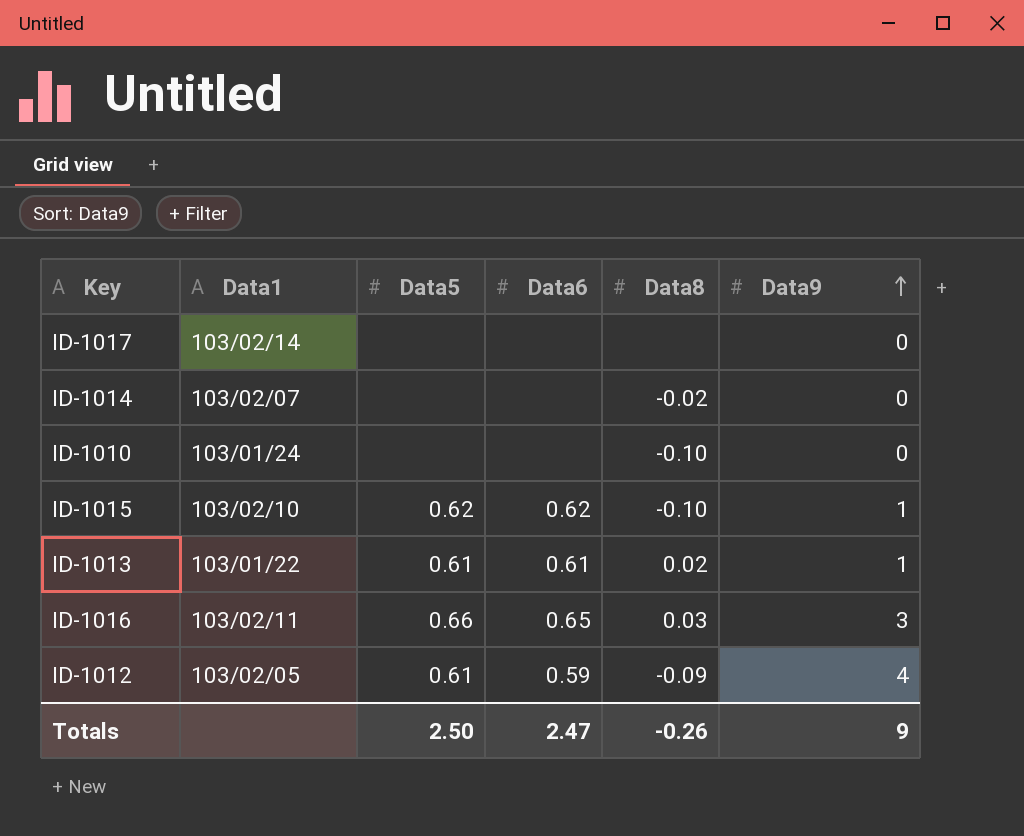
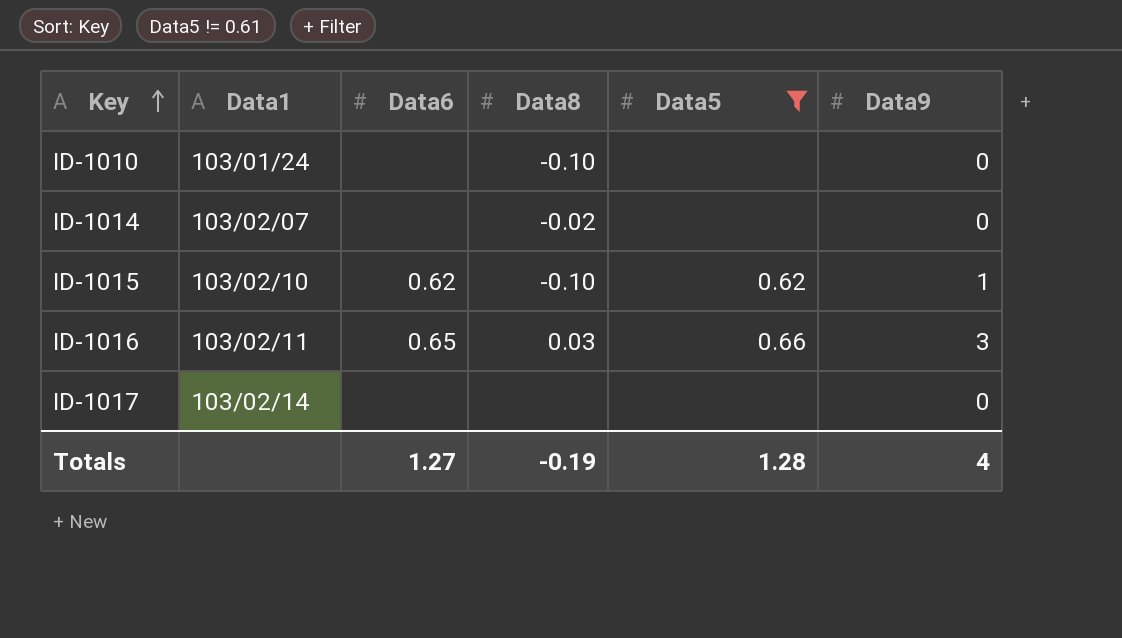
filter: none -> Data5 != 0.61
row order: Data9 ascending -> Key ascending
column Data5 | position: 3 -> 5
Totals | Data6: 2.47 -> 1.27
Totals | Data8: -0.26 -> -0.19
Totals | Data5: 2.50 -> 1.28
Totals | Data9: 9 -> 4

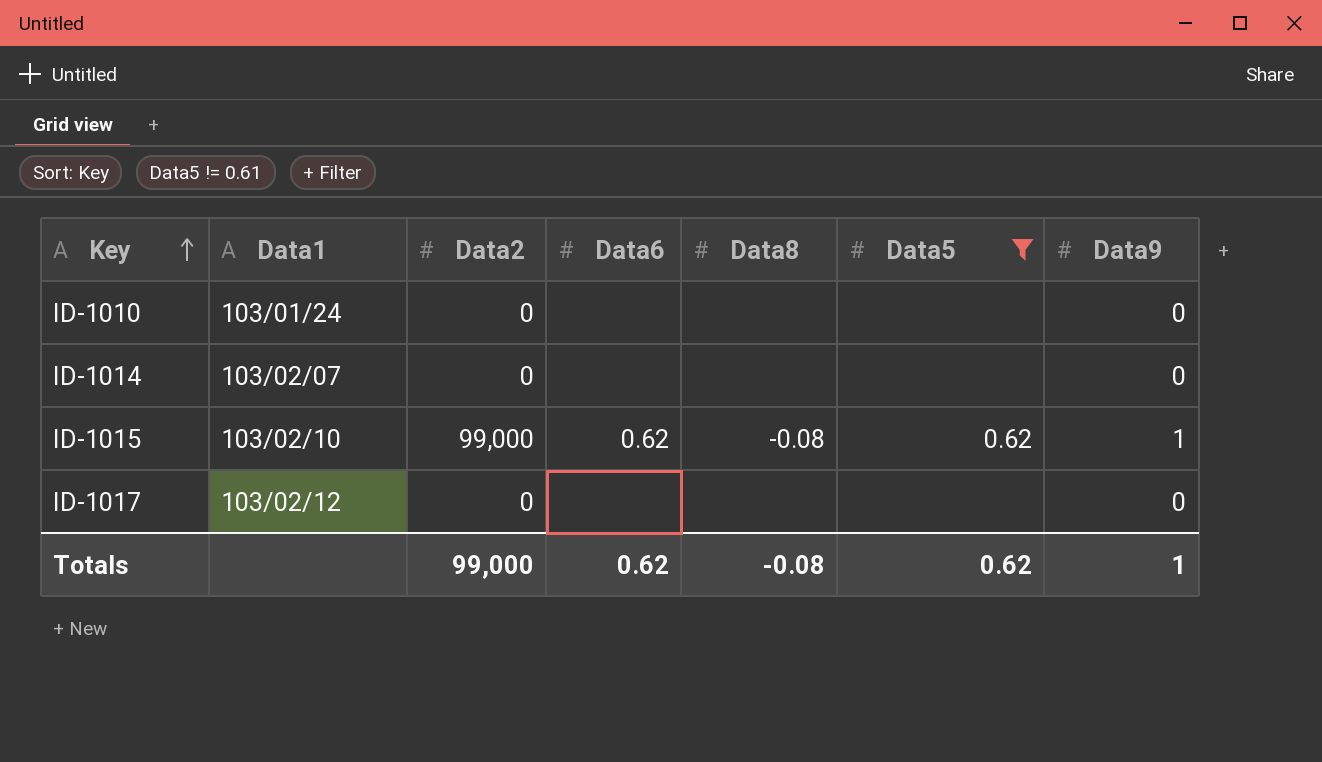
column Data2 | position: none -> 3
row ID-1016: 103/02/11 | 0.65 | 0.03 | 0.66 | 3 -> none
ID-1010 | Data8: -0.10 -> none
ID-1014 | Data8: -0.02 -> none
ID-1015 | Data8: -0.10 -> -0.08
ID-1017 | Data1: 103/02/14 -> 103/02/12
Totals | Data6: 1.27 -> 0.62
Totals | Data8: -0.19 -> -0.08
Totals | Data5: 1.28 -> 0.62
Totals | Data9: 4 -> 1

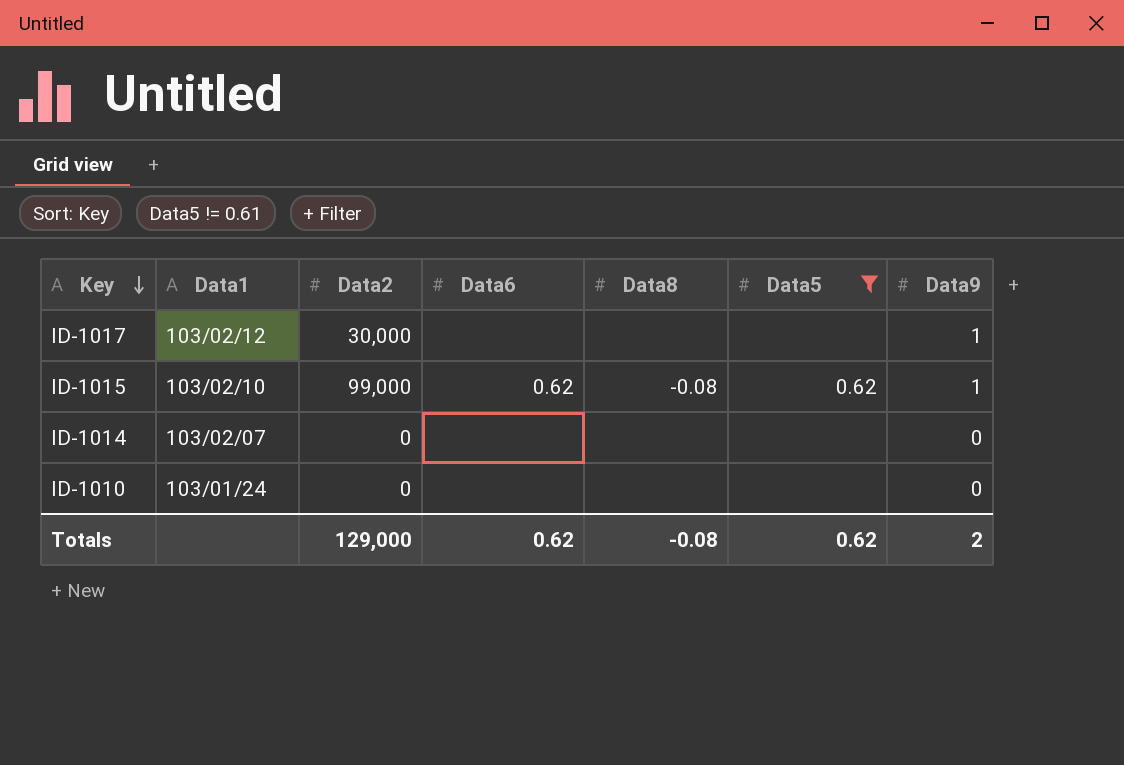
row order: Key ascending -> Key descending
ID-1017 | Data2: 0 -> 30,000
ID-1017 | Data9: 0 -> 1
Totals | Data2: 99,000 -> 129,000
Totals | Data9: 1 -> 2

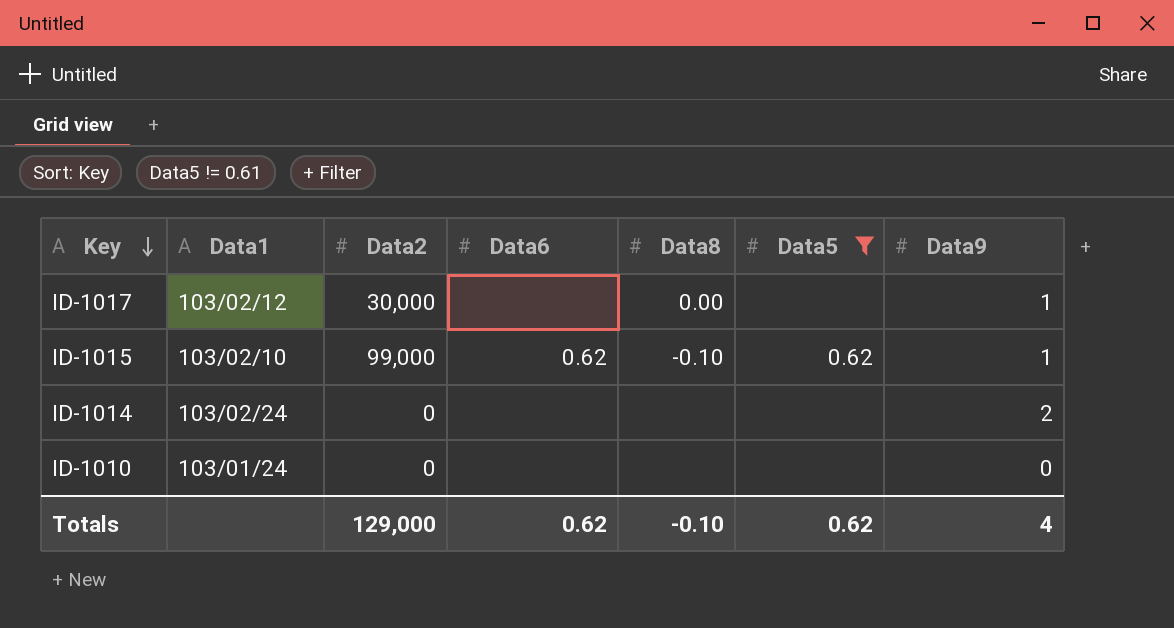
ID-1017 | Data8: none -> 0.00
ID-1015 | Data8: -0.08 -> -0.10
ID-1014 | Data1: 103/02/07 -> 103/02/24
ID-1014 | Data9: 0 -> 2
Totals | Data8: -0.08 -> -0.10
Totals | Data9: 2 -> 4

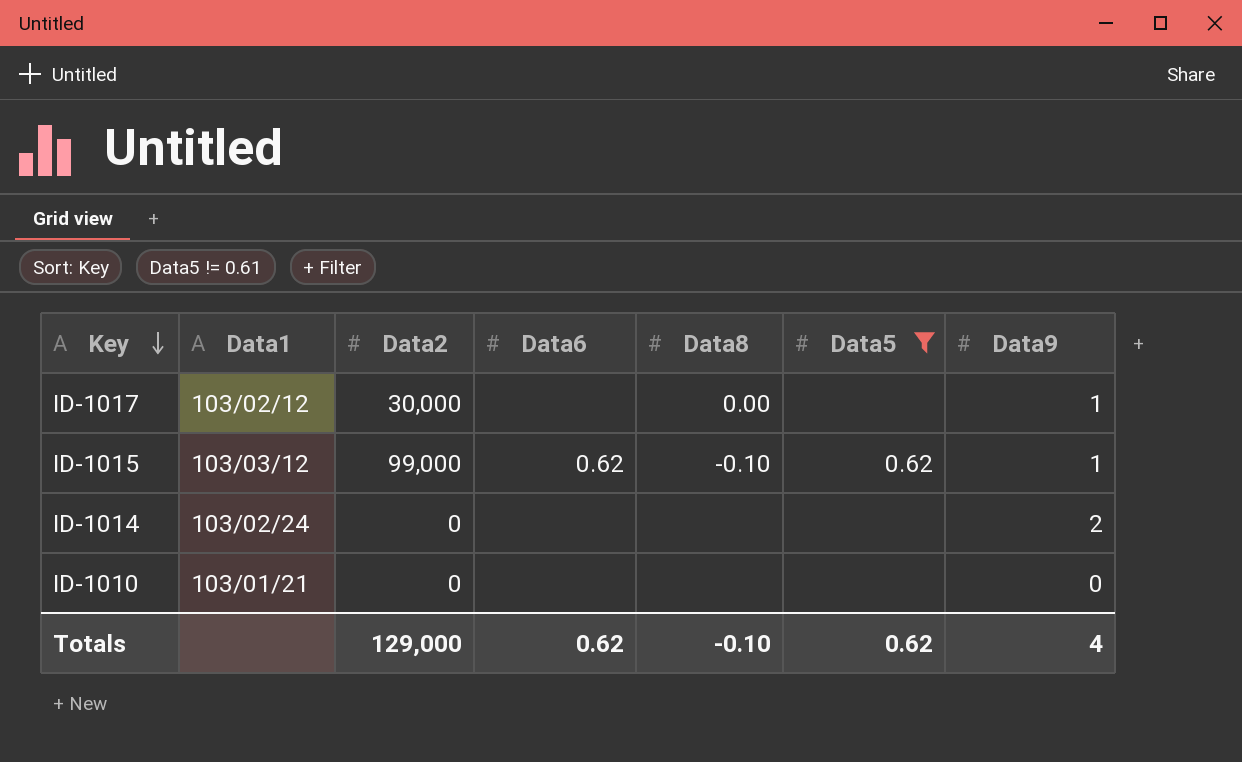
ID-1015 | Data1: 103/02/10 -> 103/03/12
ID-1010 | Data1: 103/01/24 -> 103/01/21

